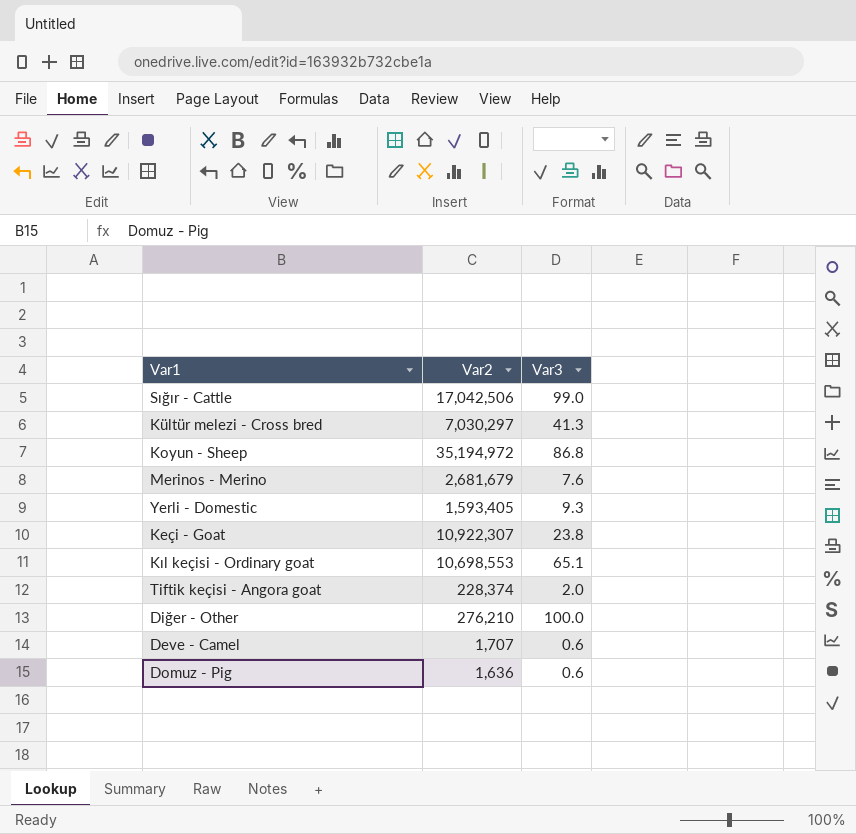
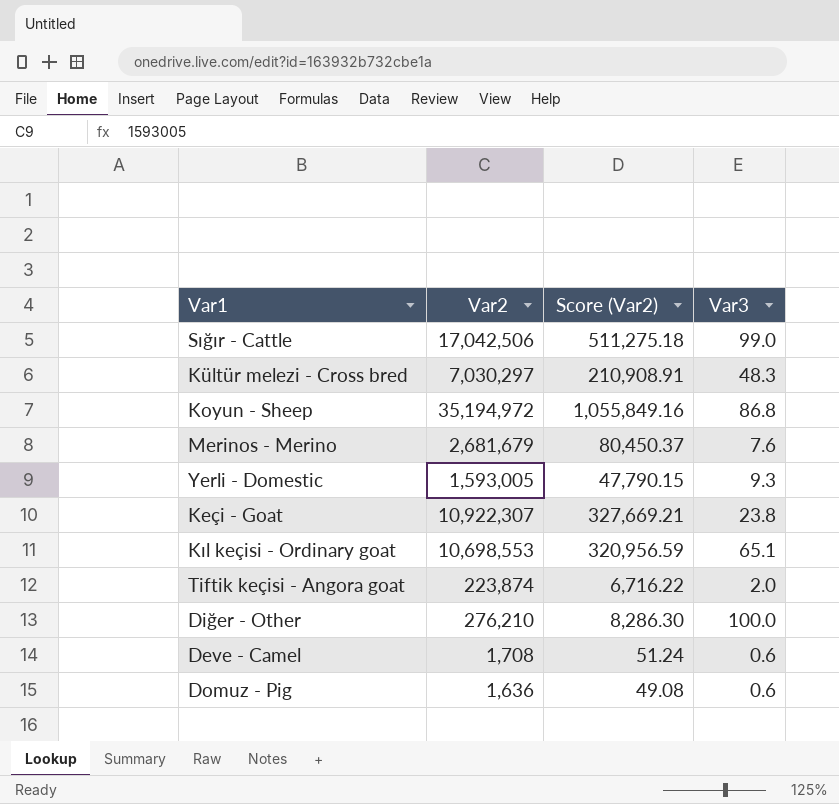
column Score (Var2) | formula: none -> [Var2] * 0.03
Kültür melezi - Cross bred | Var3: 41.3 -> 48.3
Yerli - Domestic | Var2: 1,593,405 -> 1,593,005
Tiftik keçisi - Angora goat | Var2: 228,374 -> 223,874
Deve - Camel | Var2: 1,707 -> 1,708

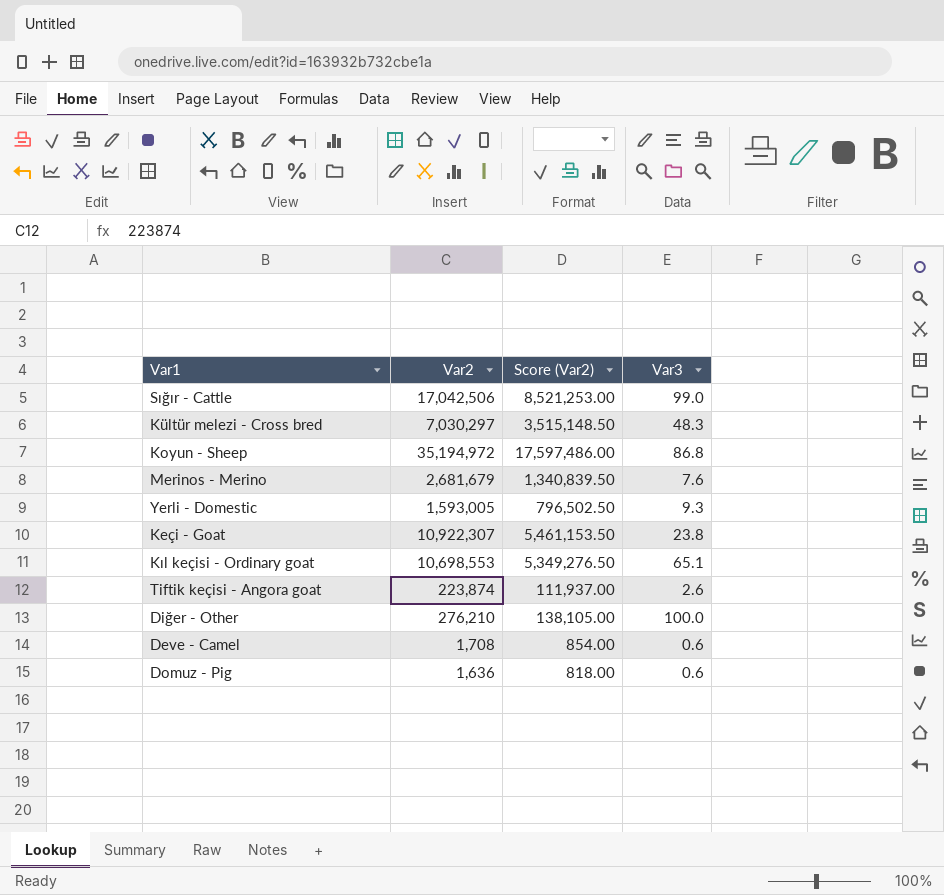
column Score (Var2) | formula: [Var2] * 0.03 -> [Var2] * 0.5
Tiftik keçisi - Angora goat | Var3: 2.0 -> 2.6

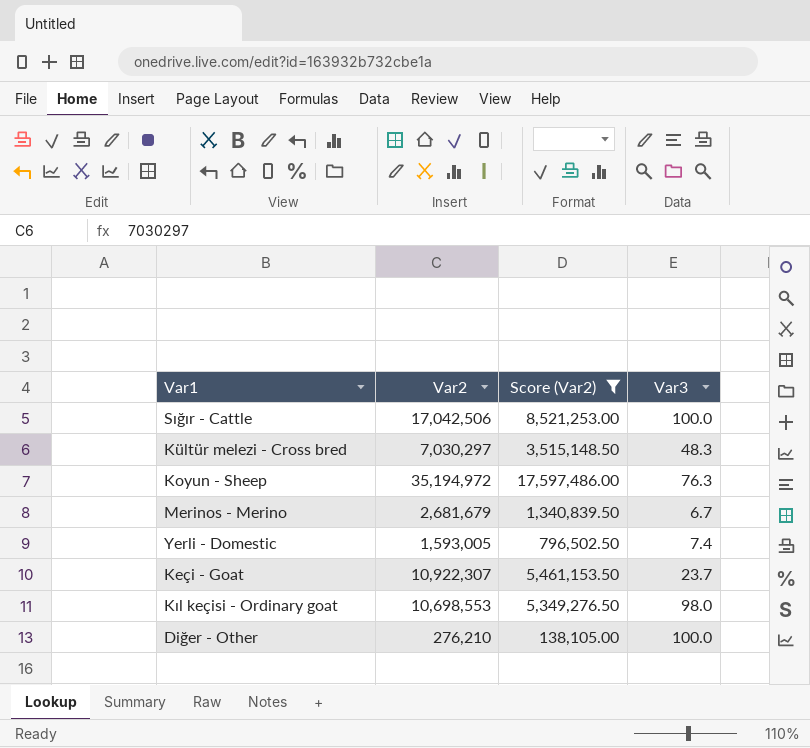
filter: none -> Score (Var2) >= 138,105.00
Sığır - Cattle | Var3: 99.0 -> 100.0
Koyun - Sheep | Var3: 86.8 -> 76.3
Merinos - Merino | Var3: 7.6 -> 6.7
Yerli - Domestic | Var3: 9.3 -> 7.4
Keçi - Goat | Var3: 23.8 -> 23.7
Kıl keçisi - Ordinary goat | Var3: 65.1 -> 98.0

